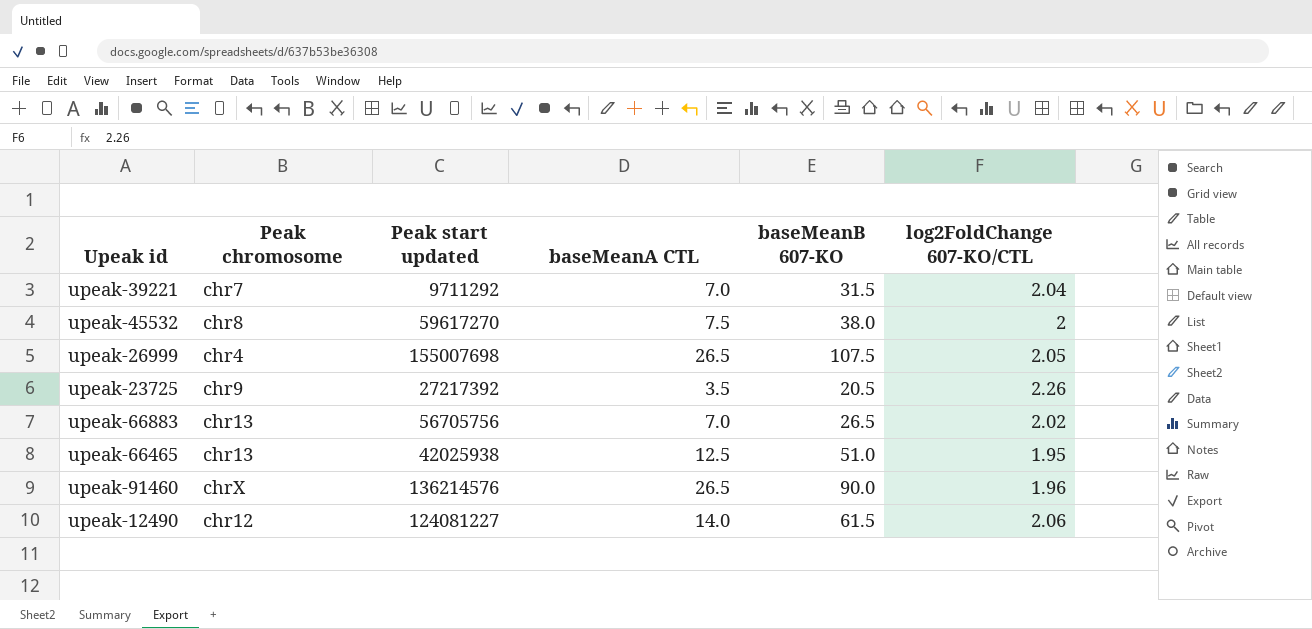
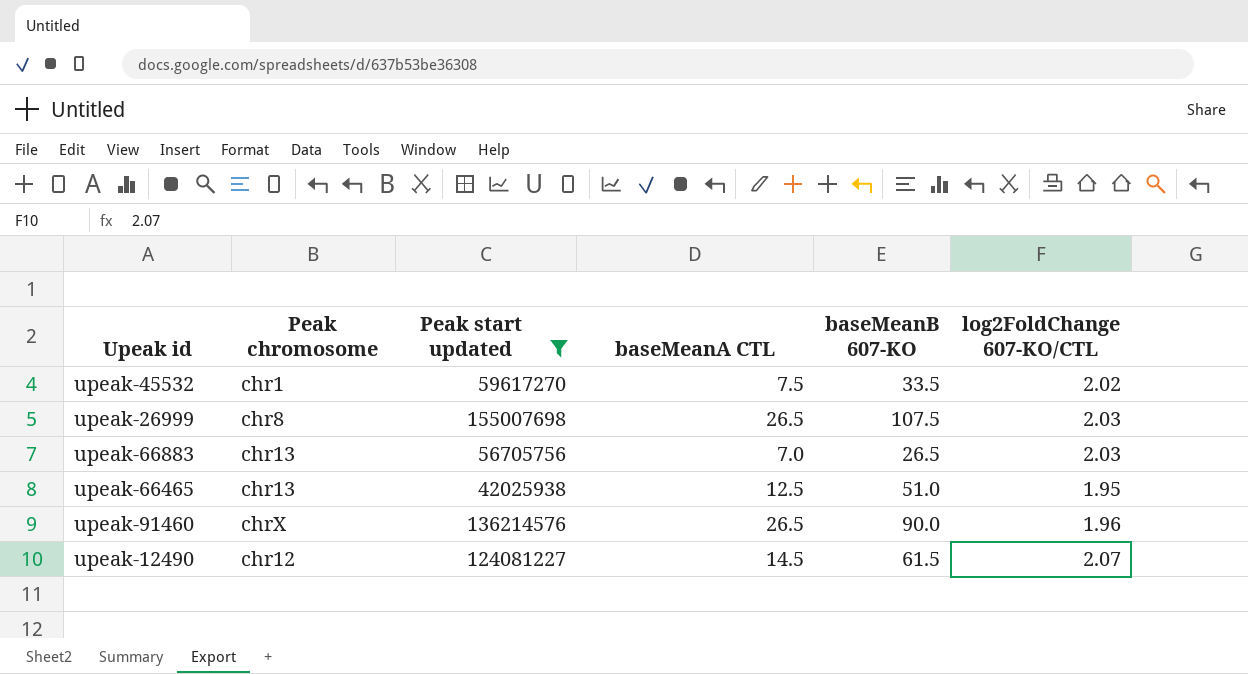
filter: none -> Peak start updated >= 42025938
upeak-45532 | Peak chromosome: chr8 -> chr1
upeak-45532 | baseMeanB 607-KO: 38.0 -> 33.5
upeak-45532 | log2FoldChange 607-KO/CTL: 2 -> 2.02
upeak-26999 | Peak chromosome: chr4 -> chr8
upeak-26999 | log2FoldChange 607-KO/CTL: 2.05 -> 2.03
upeak-66883 | log2FoldChange 607-KO/CTL: 2.02 -> 2.03
upeak-12490 | baseMeanA CTL: 14.0 -> 14.5
upeak-12490 | log2FoldChange 607-KO/CTL: 2.06 -> 2.07

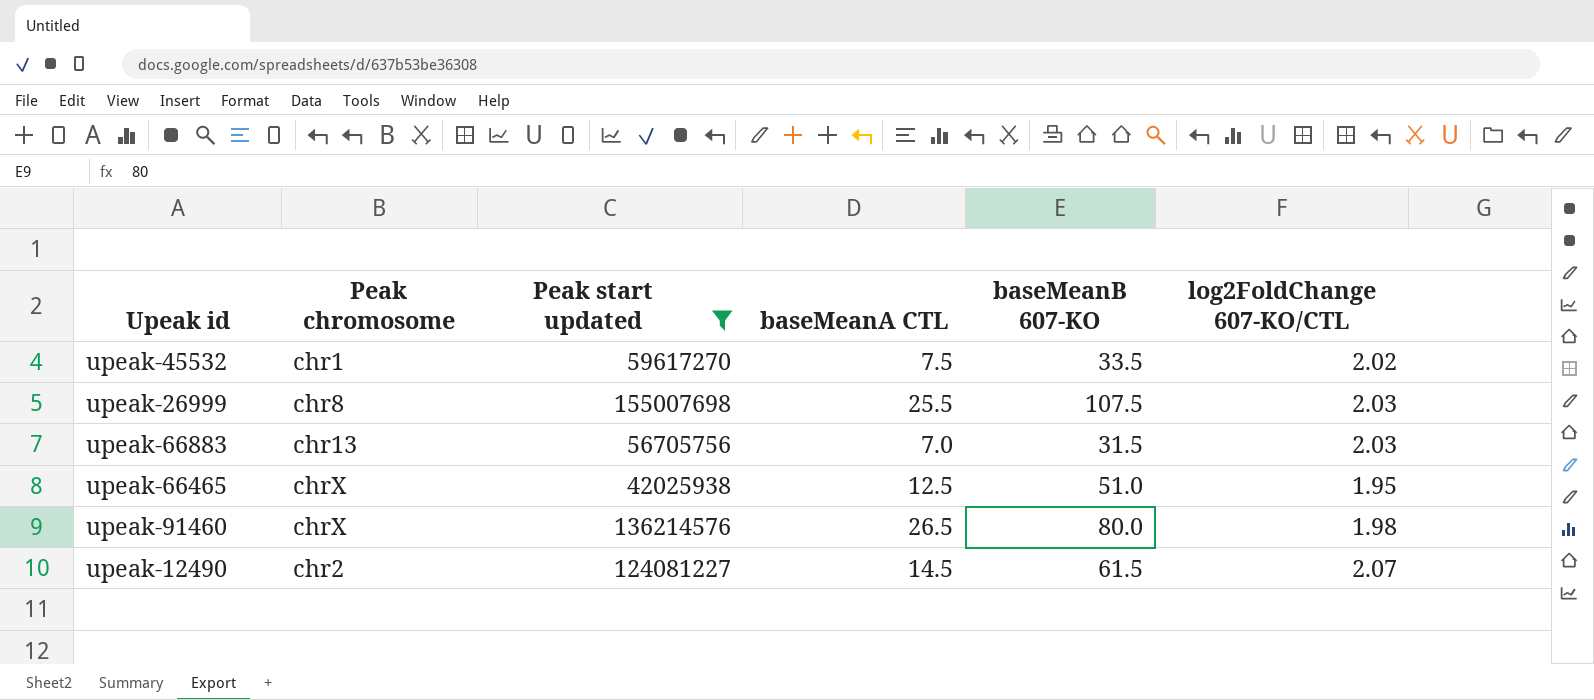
upeak-26999 | baseMeanA CTL: 26.5 -> 25.5
upeak-66883 | baseMeanB 607-KO: 26.5 -> 31.5
upeak-66465 | Peak chromosome: chr13 -> chrX
upeak-91460 | baseMeanB 607-KO: 90.0 -> 80.0
upeak-91460 | log2FoldChange 607-KO/CTL: 1.96 -> 1.98
upeak-12490 | Peak chromosome: chr12 -> chr2

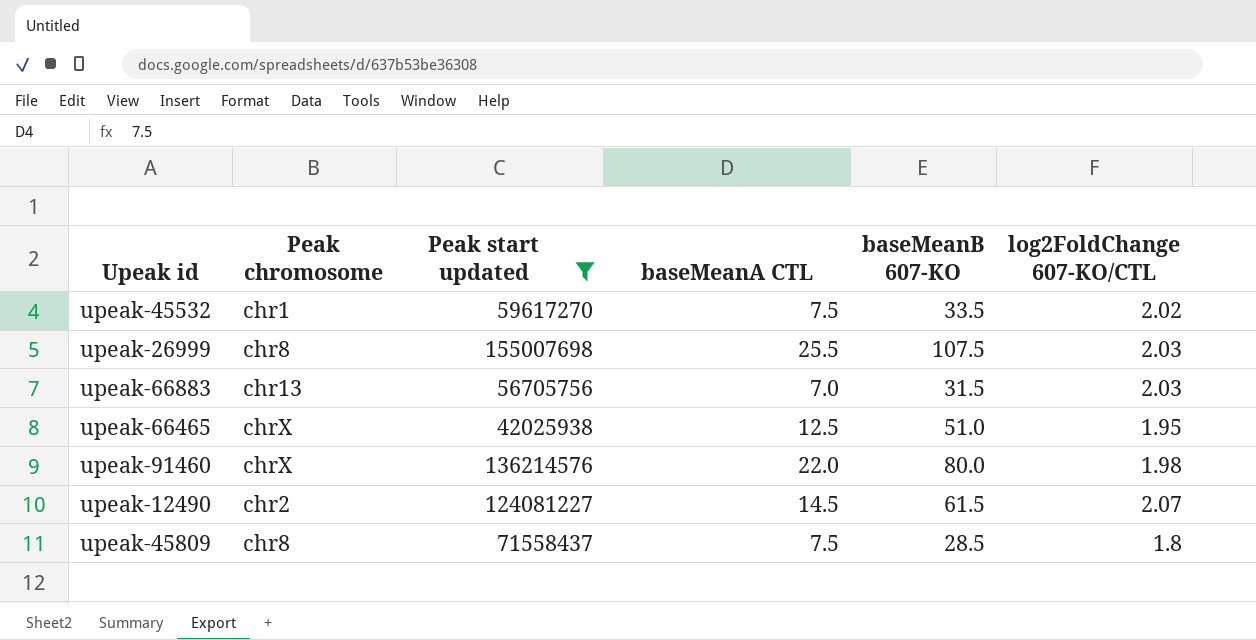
upeak-91460 | baseMeanA CTL: 26.5 -> 22.0
row upeak-45809: none -> chr8 | 71558437 | 7.5 | 28.5 | 1.8

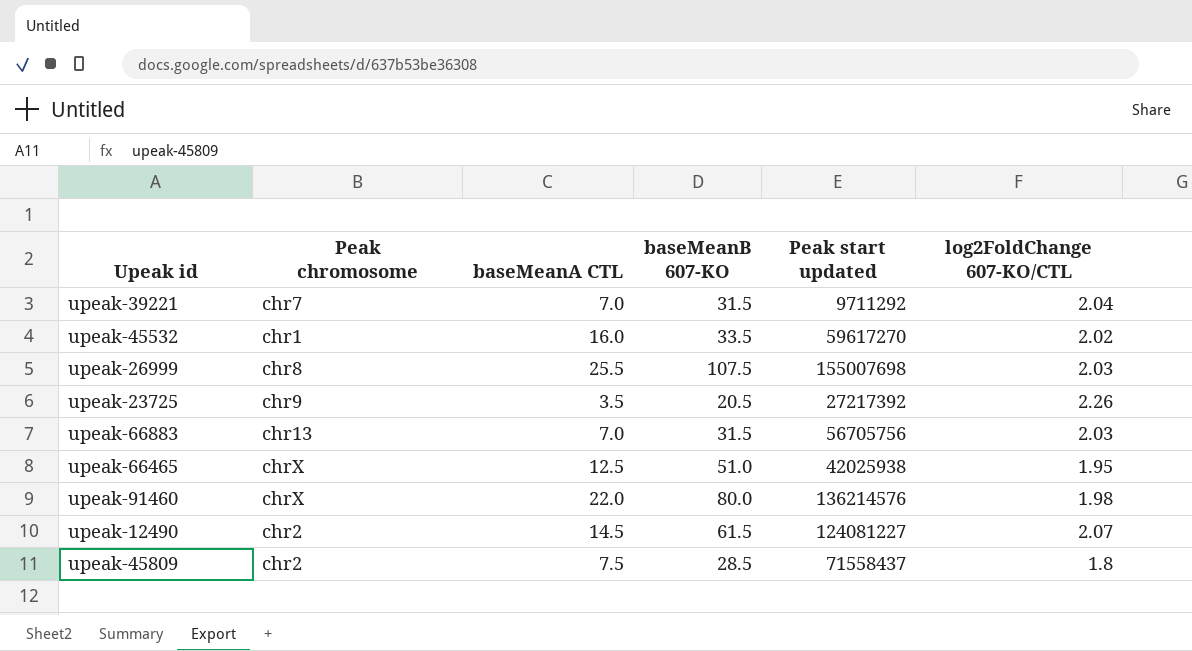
filter: Peak start updated >= 42025938 -> none
column Peak start updated | position: 3 -> 5
upeak-45532 | baseMeanA CTL: 7.5 -> 16.0
upeak-45809 | Peak chromosome: chr8 -> chr2

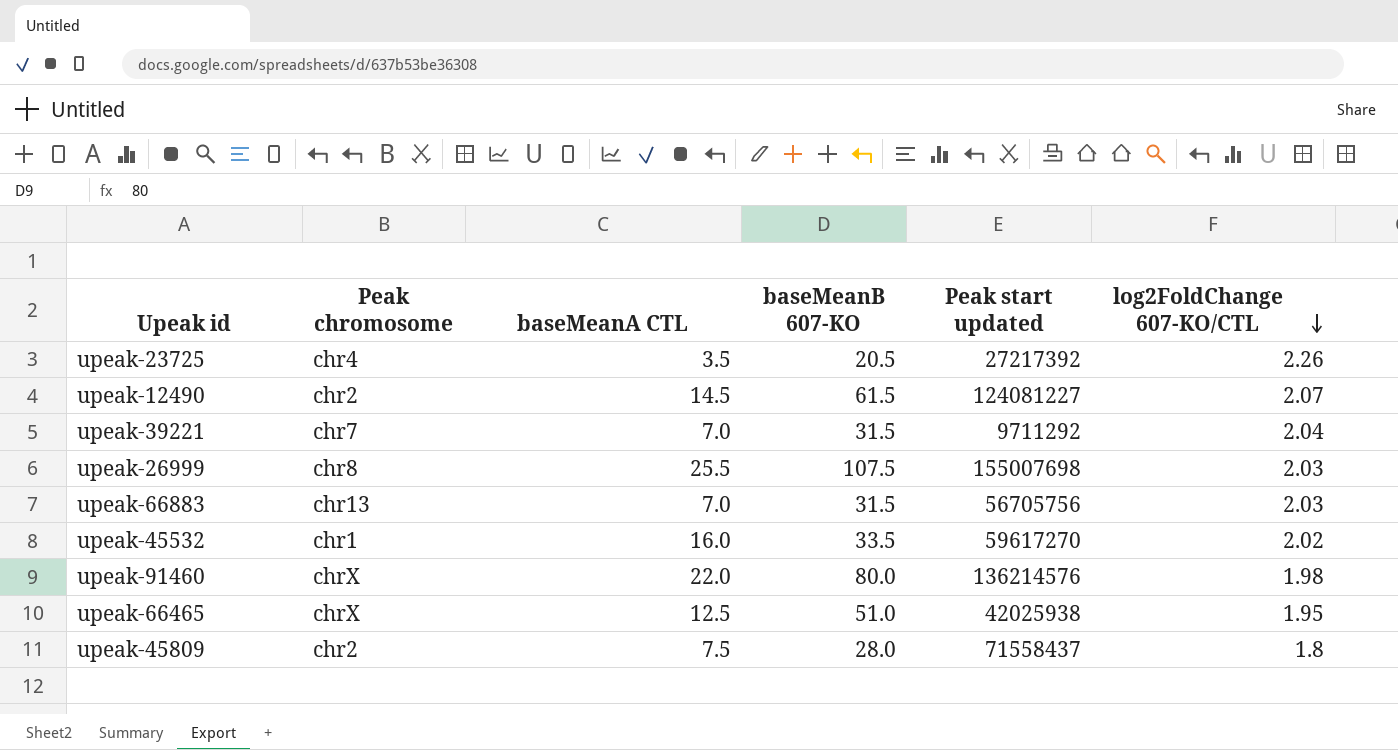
row order: none -> log2FoldChange 607-KO/CTL descending
upeak-23725 | Peak chromosome: chr9 -> chr4
upeak-45809 | baseMeanB 607-KO: 28.5 -> 28.0

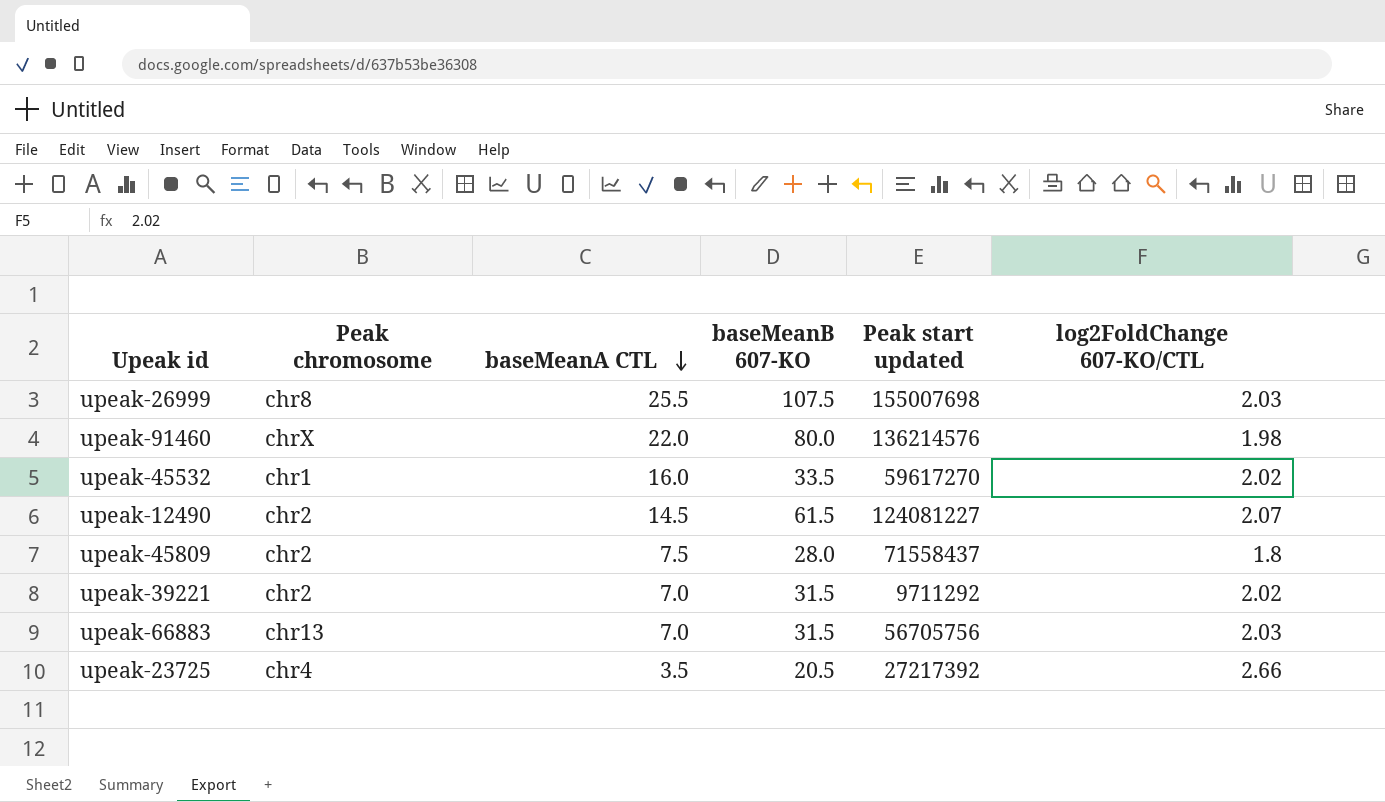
row order: log2FoldChange 607-KO/CTL descending -> baseMeanA CTL descending
row upeak-66465: chrX | 12.5 | 51.0 | 42025938 | 1.95 -> none
upeak-39221 | Peak chromosome: chr7 -> chr2
upeak-39221 | log2FoldChange 607-KO/CTL: 2.04 -> 2.02
upeak-23725 | log2FoldChange 607-KO/CTL: 2.26 -> 2.66

